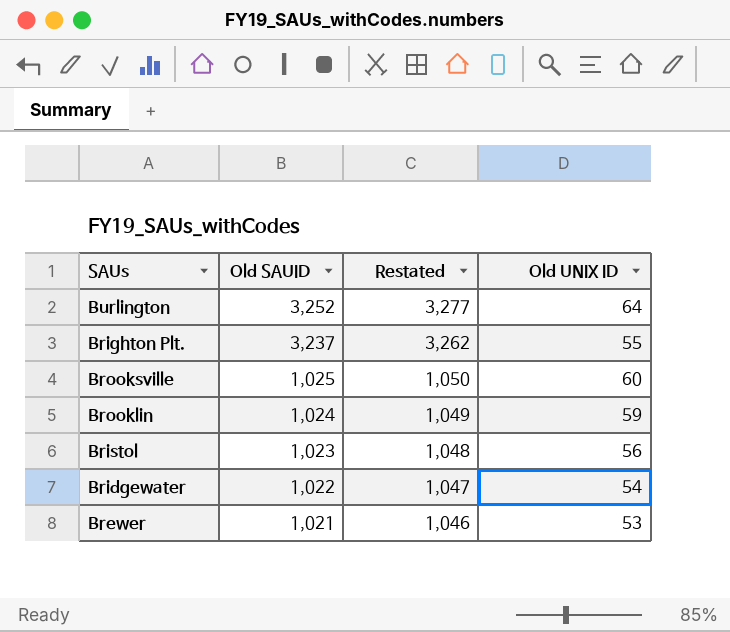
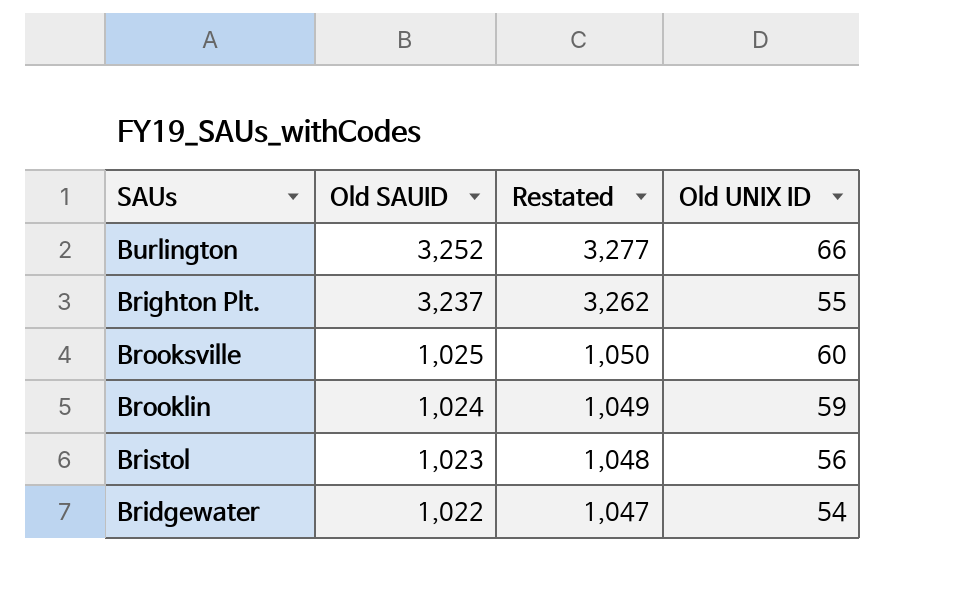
row Brewer: 1,021 | 1,046 | 53 -> none
Burlington | Old UNIX ID: 64 -> 66

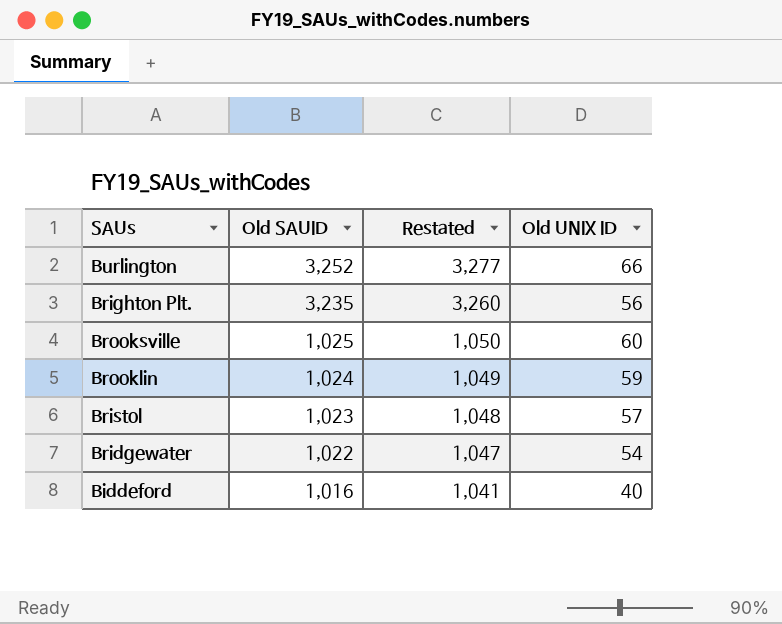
Brighton Plt. | Old SAUID: 3,237 -> 3,235
Brighton Plt. | Restated: 3,262 -> 3,260
Brighton Plt. | Old UNIX ID: 55 -> 56
Bristol | Old UNIX ID: 56 -> 57
row Biddeford: none -> 1,016 | 1,041 | 40

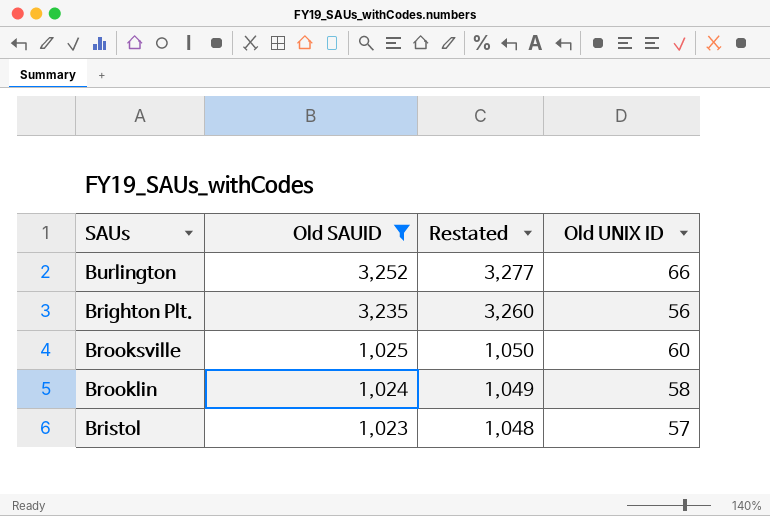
filter: none -> Old SAUID >= 1,023
Brooklin | Old UNIX ID: 59 -> 58

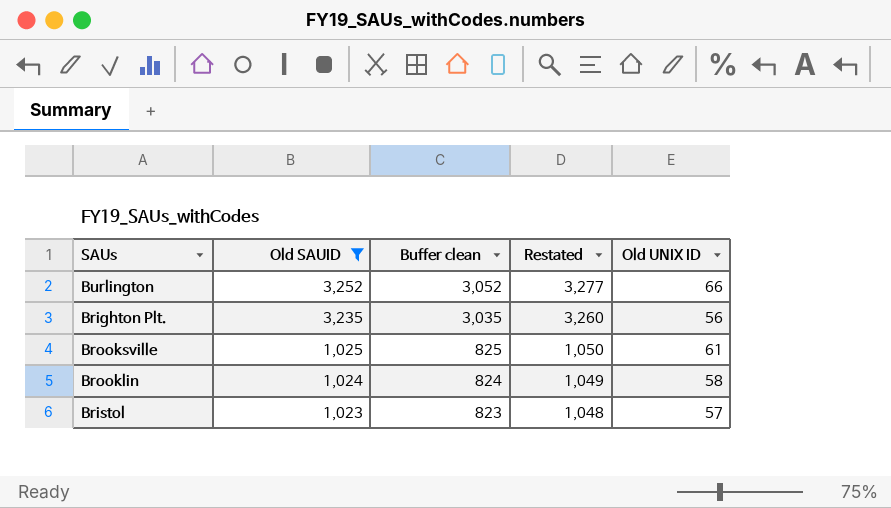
column Buffer clean | formula: none -> [Old SAUID] - 200
Brooksville | Old UNIX ID: 60 -> 61

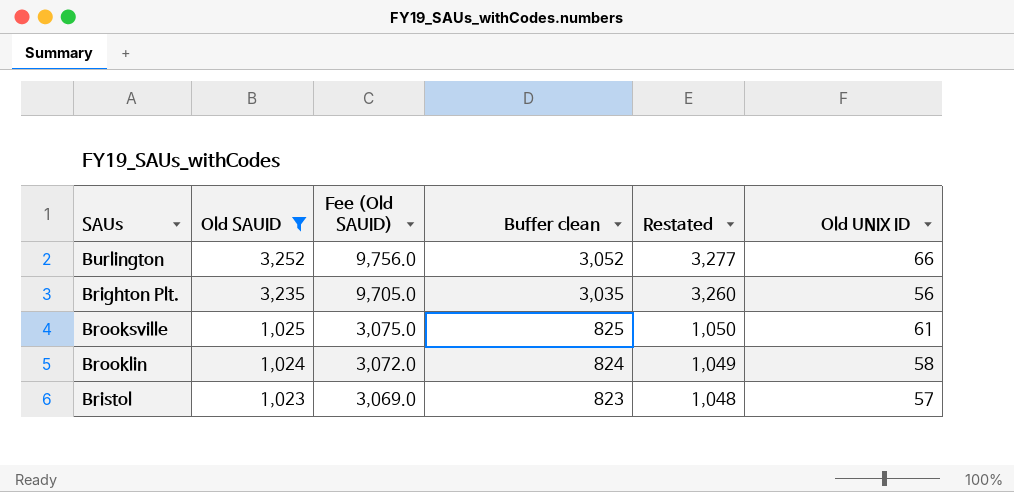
column Fee (Old SAUID) | formula: none -> [Old SAUID] * 3

